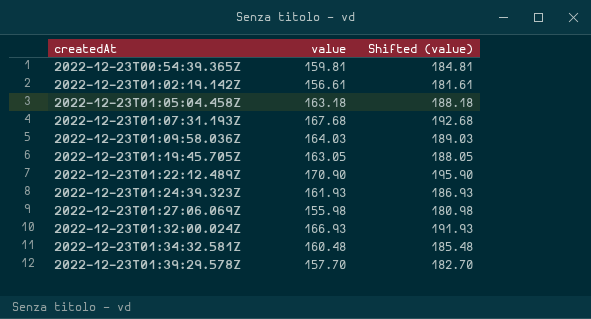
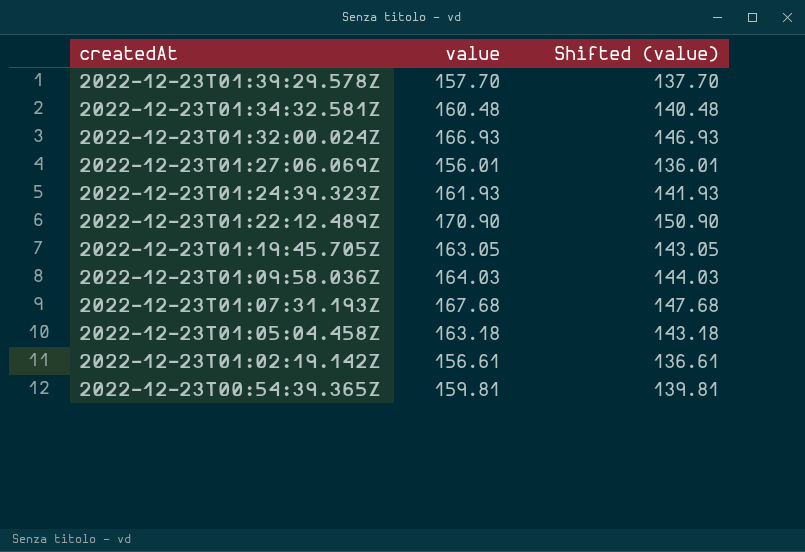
row order: createdAt ascending -> createdAt descending
column Shifted (value) | formula: [value] + 25 -> [value] - 20
2022-12-23T01:27:06.069Z | value: 155.98 -> 156.01

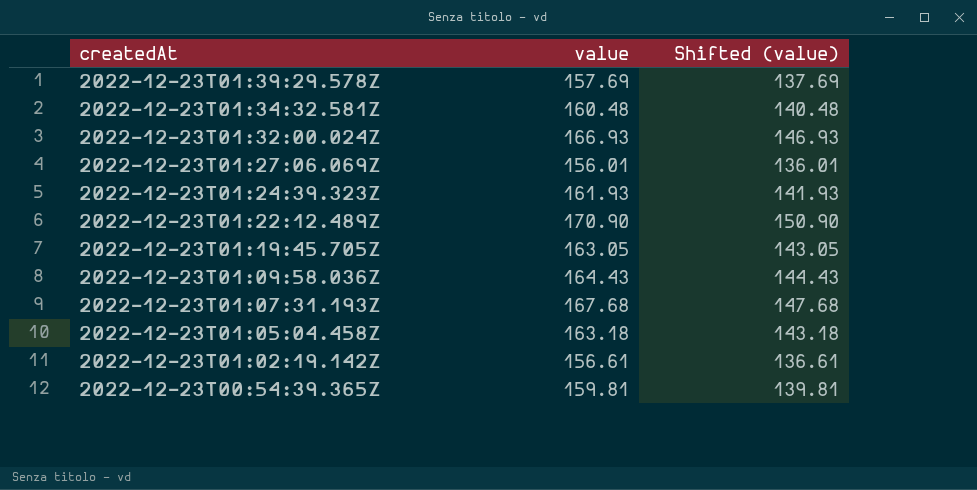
2022-12-23T01:39:29.578Z | value: 157.70 -> 157.69
2022-12-23T01:39:29.578Z | Shifted (value): 137.70 -> 137.69
2022-12-23T01:09:58.036Z | value: 164.03 -> 164.43
2022-12-23T01:09:58.036Z | Shifted (value): 144.03 -> 144.43

